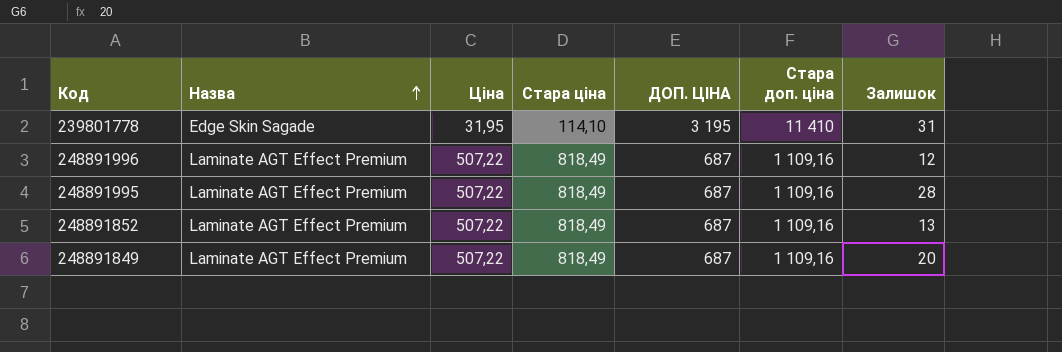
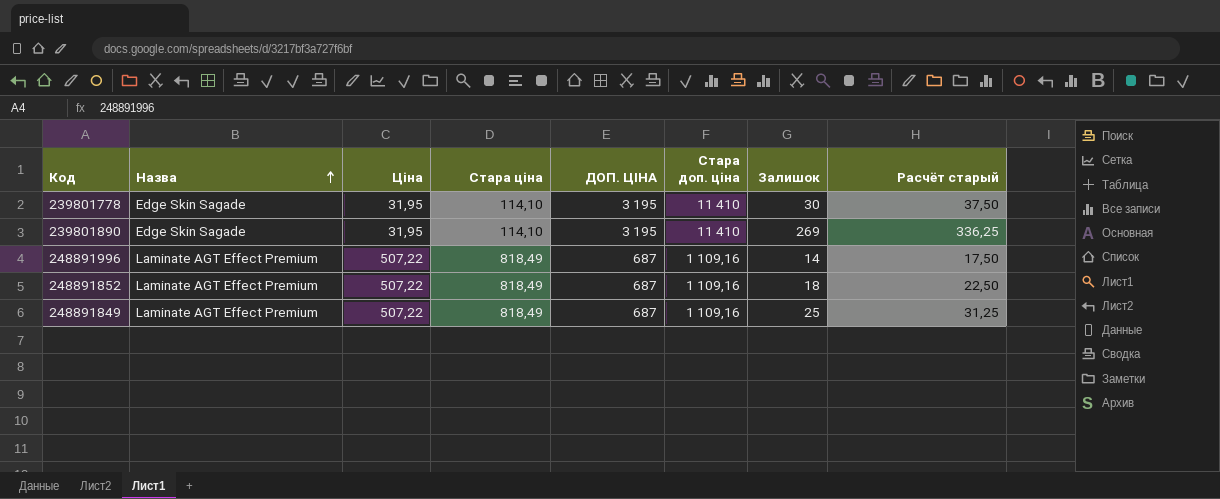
column Расчёт старый | formula: none -> [Залишок] * 1,25
row 248891995: Laminate AGT Effect Premium | 507,22 | 818,49 | 687 | 1 109,16 | 28 -> none
239801778 | Залишок: 31 -> 30
row 239801890: none -> Edge Skin Sagade | 31,95 | 114,10 | 3 195 | 11 410 | 269 | 336,25
248891996 | Залишок: 12 -> 14
248891852 | Залишок: 13 -> 18
248891849 | Залишок: 20 -> 25

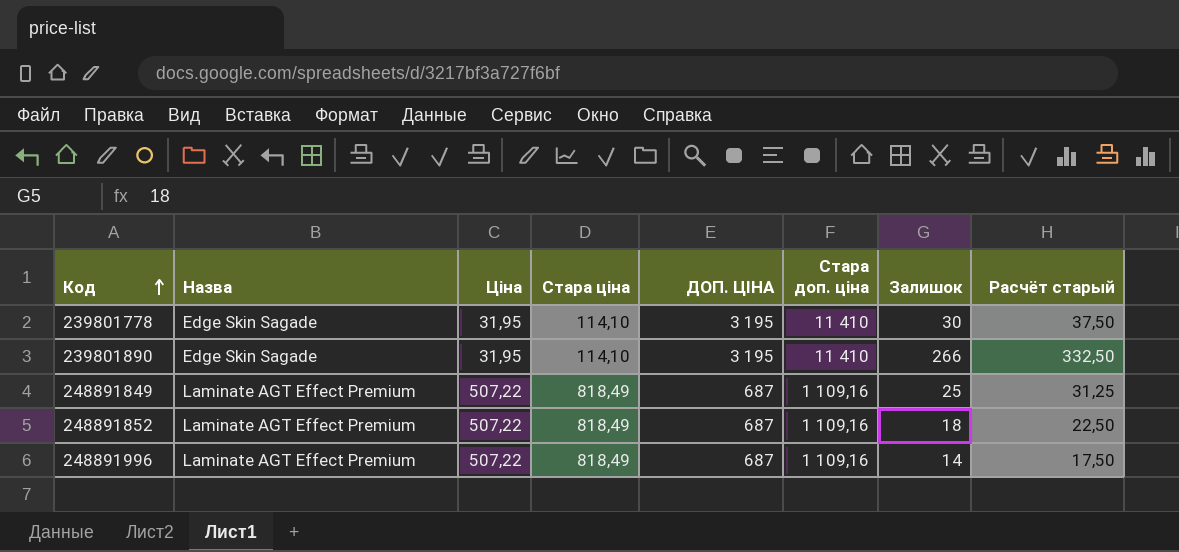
row order: Назва ascending -> Код ascending
239801890 | Залишок: 269 -> 266
239801890 | Расчёт старый: 336,25 -> 332,50

